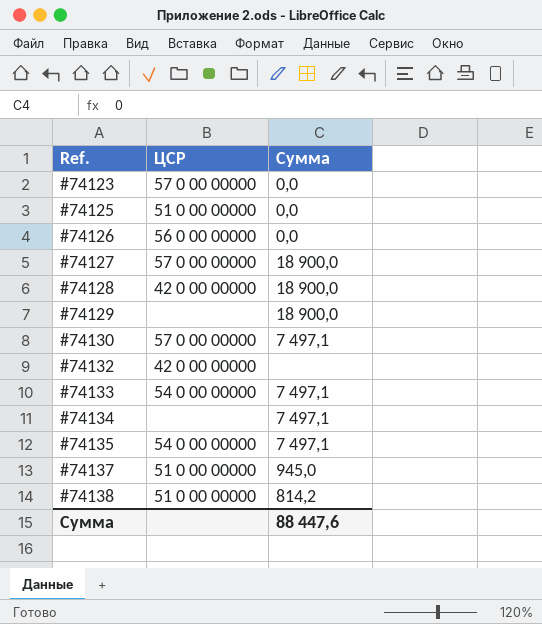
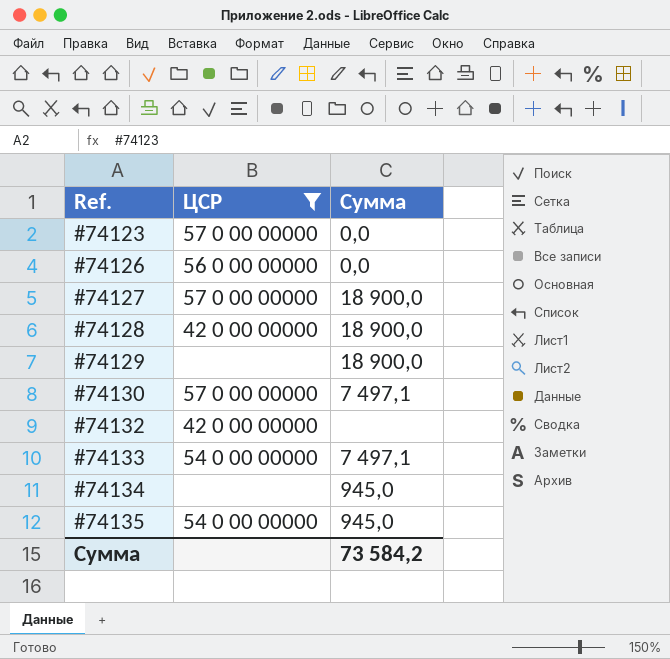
filter: none -> ЦСР != 51 0 00 00000
#74134 | Сумма: 7 497,1 -> 945,0
#74135 | Сумма: 7 497,1 -> 945,0
Сумма | Сумма: 88 447,6 -> 73 584,2

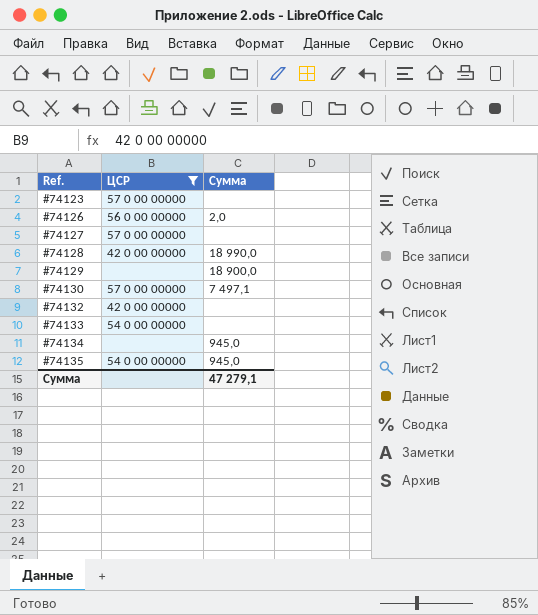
#74123 | Сумма: 0,0 -> none
#74126 | Сумма: 0,0 -> 2,0
#74127 | Сумма: 18 900,0 -> none
#74128 | Сумма: 18 900,0 -> 18 990,0
#74133 | Сумма: 7 497,1 -> none
Сумма | Сумма: 73 584,2 -> 47 279,1

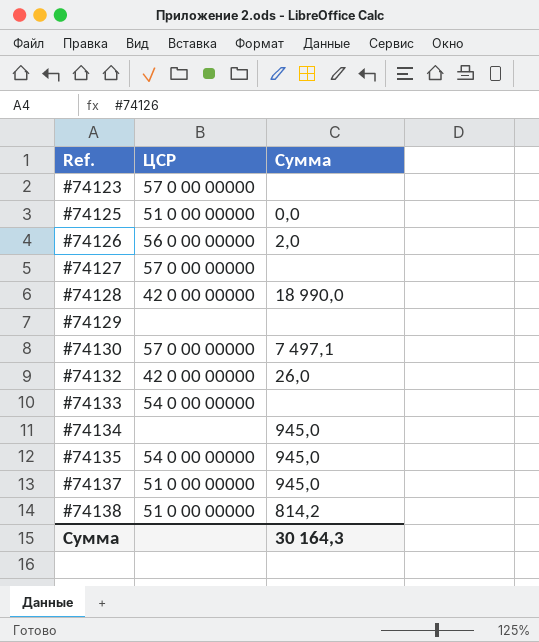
filter: ЦСР != 51 0 00 00000 -> none
#74129 | Сумма: 18 900,0 -> none
#74132 | Сумма: none -> 26,0
Сумма | Сумма: 47 279,1 -> 30 164,3

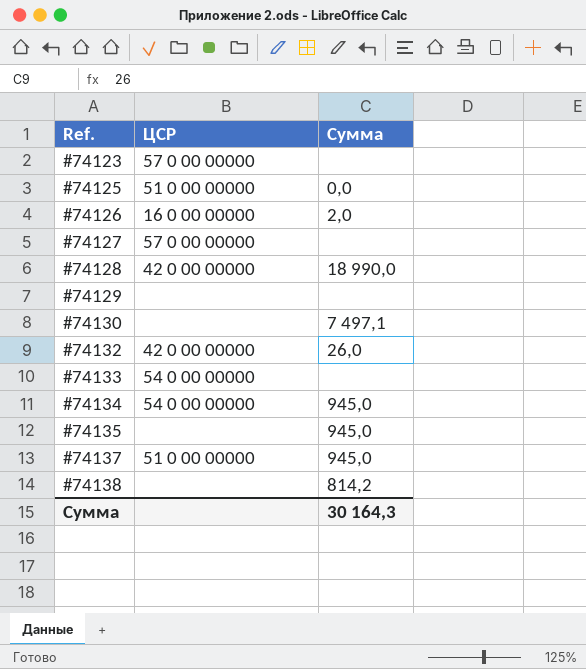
#74126 | ЦСР: 56 0 00 00000 -> 16 0 00 00000
#74130 | ЦСР: 57 0 00 00000 -> none
#74134 | ЦСР: none -> 54 0 00 00000
#74135 | ЦСР: 54 0 00 00000 -> none
#74138 | ЦСР: 51 0 00 00000 -> none

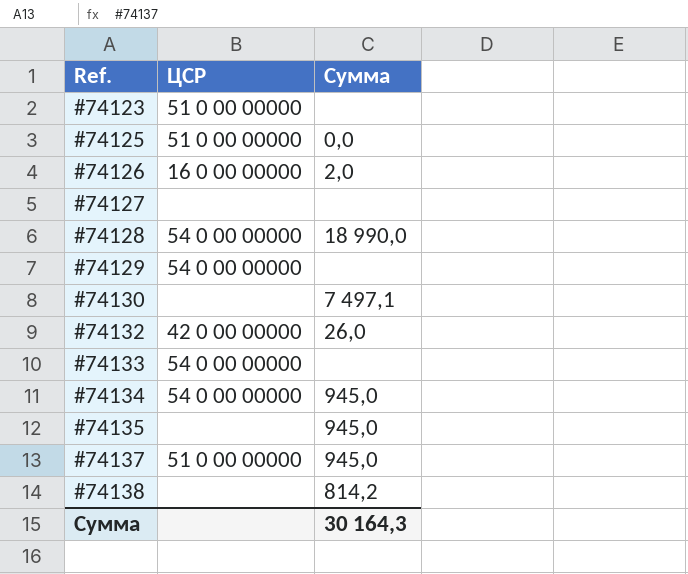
#74123 | ЦСР: 57 0 00 00000 -> 51 0 00 00000
#74127 | ЦСР: 57 0 00 00000 -> none
#74128 | ЦСР: 42 0 00 00000 -> 54 0 00 00000
#74129 | ЦСР: none -> 54 0 00 00000

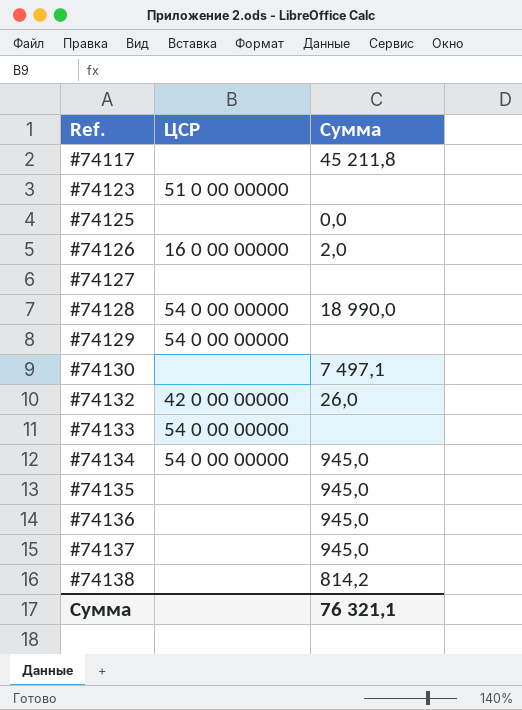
row #74117: none -> none | 45 211,8
#74125 | ЦСР: 51 0 00 00000 -> none
row #74136: none -> none | 945,0
#74137 | ЦСР: 51 0 00 00000 -> none
Сумма | Сумма: 30 164,3 -> 76 321,1

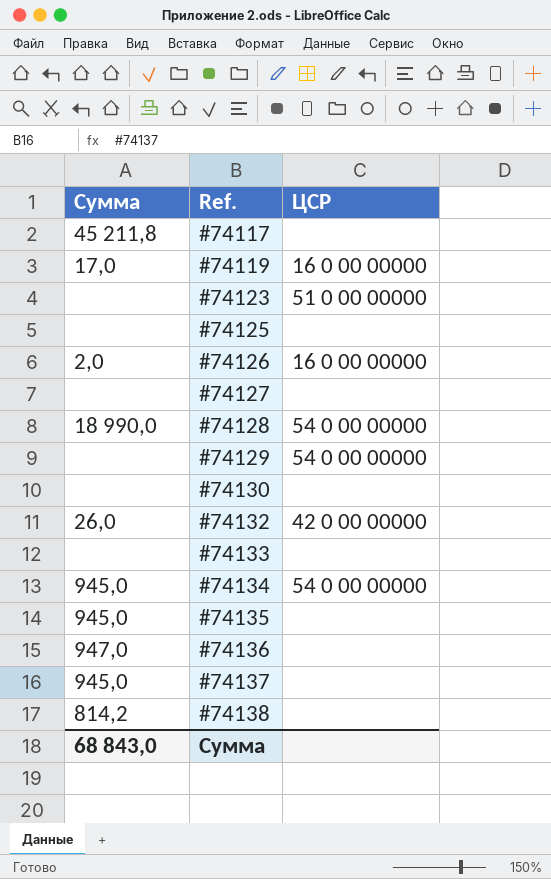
column Сумма | position: 3 -> 1
row #74119: none -> 17,0 | 16 0 00 00000
#74125 | Сумма: 0,0 -> none
#74130 | Сумма: 7 497,1 -> none
#74133 | ЦСР: 54 0 00 00000 -> none
#74136 | Сумма: 945,0 -> 947,0
Сумма | Сумма: 76 321,1 -> 68 843,0

